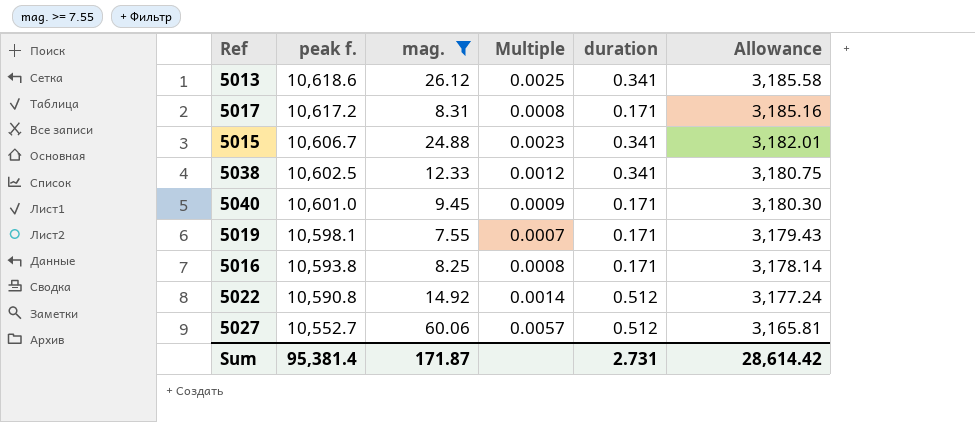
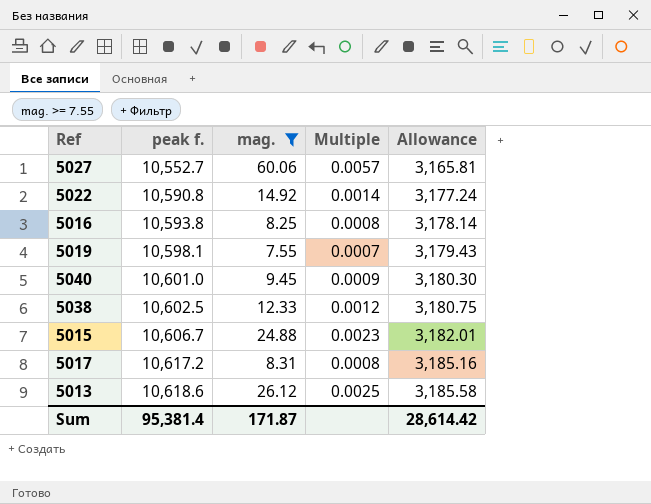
row order: peak f. descending -> peak f. ascending
column duration | position: 5 -> none

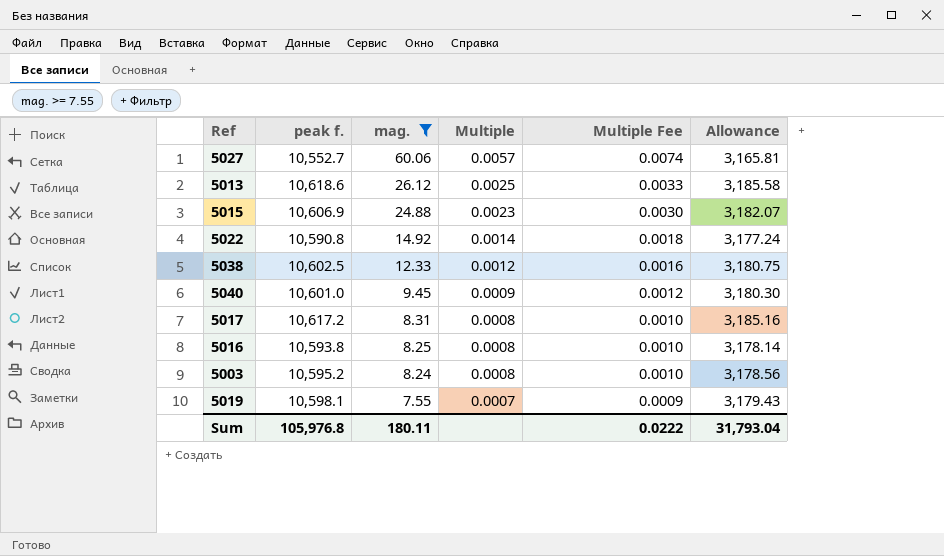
row order: peak f. ascending -> mag. descending
column Multiple Fee | formula: none -> [Multiple] * 1.3
5015 | peak f.: 10,606.7 -> 10,606.9
5015 | Allowance: 3,182.01 -> 3,182.07
row 5003: none -> 10,595.2 | 8.24 | 0.0008 | 0.0010 | 3,178.56
Sum | peak f.: 95,381.4 -> 105,976.8
Sum | mag.: 171.87 -> 180.11
Sum | Allowance: 28,614.42 -> 31,793.04

